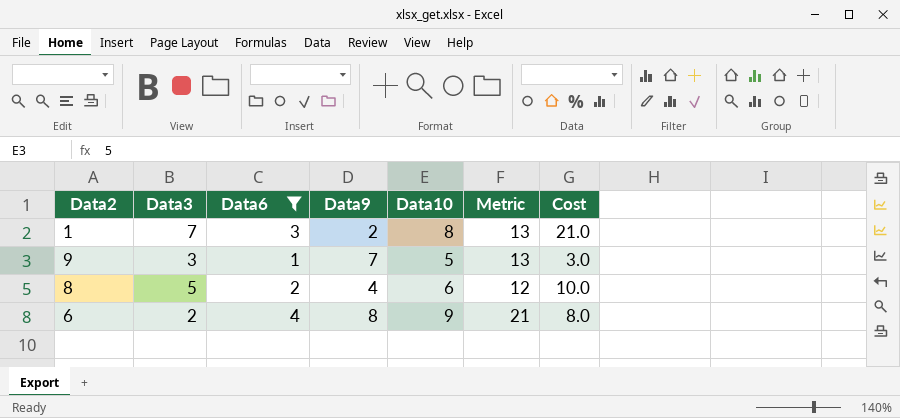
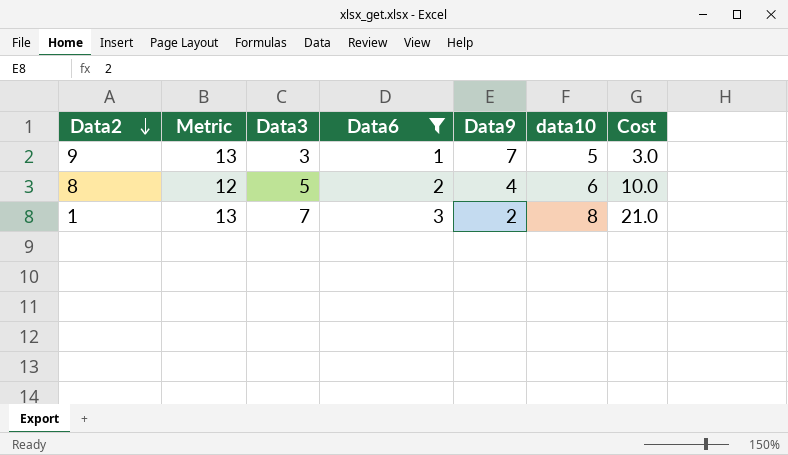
row order: none -> Data2 descending
column Metric | position: 6 -> 2
column name: Data10 -> data10
row 6: 2 | 4 | 8 | 9 | 21 | 8.0 -> none

